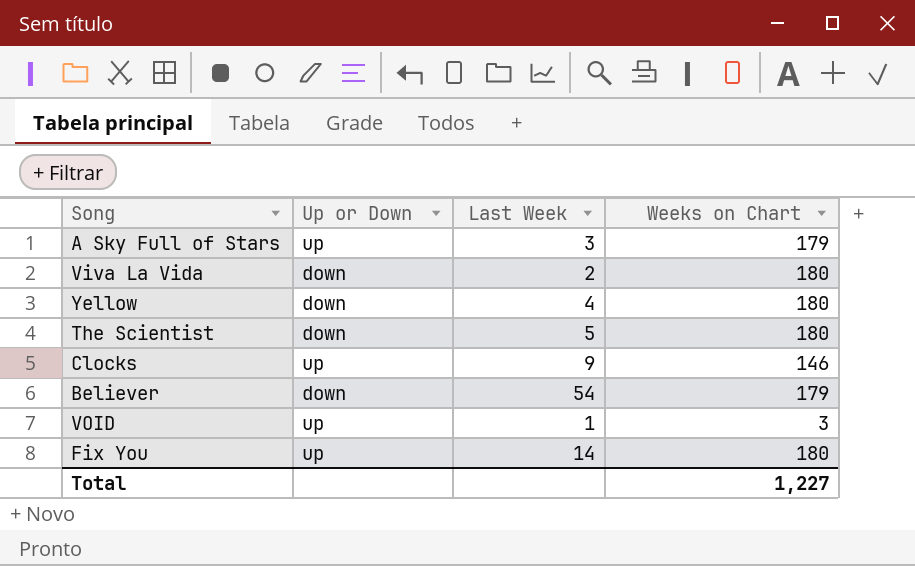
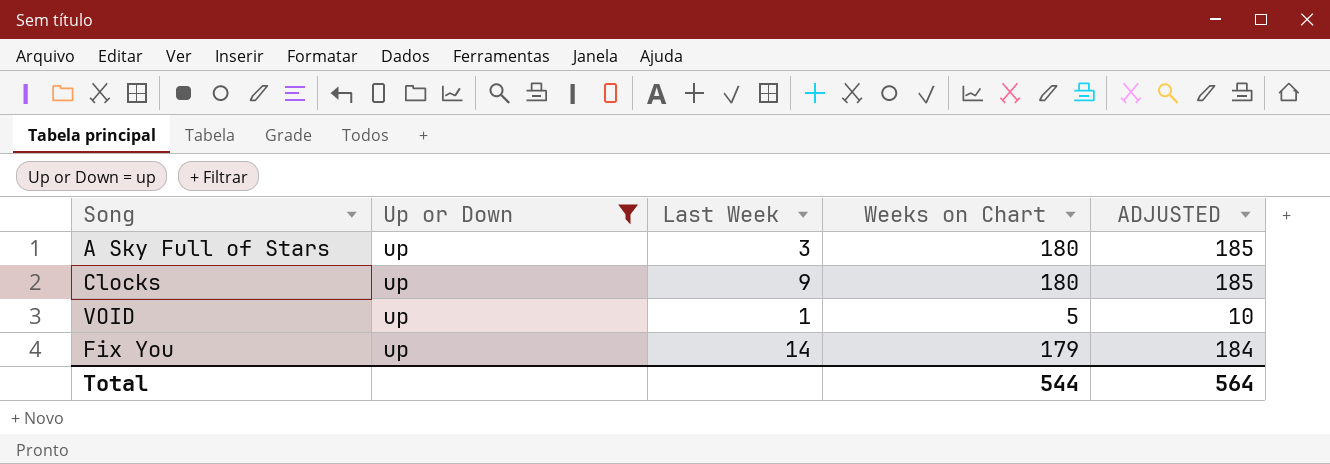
filter: none -> Up or Down = up
column ADJUSTED | formula: none -> [Weeks on Chart] + 5
A Sky Full of Stars | Weeks on Chart: 179 -> 180
Clocks | Weeks on Chart: 146 -> 180
VOID | Weeks on Chart: 3 -> 5
Fix You | Weeks on Chart: 180 -> 179
Total | Weeks on Chart: 1,227 -> 544

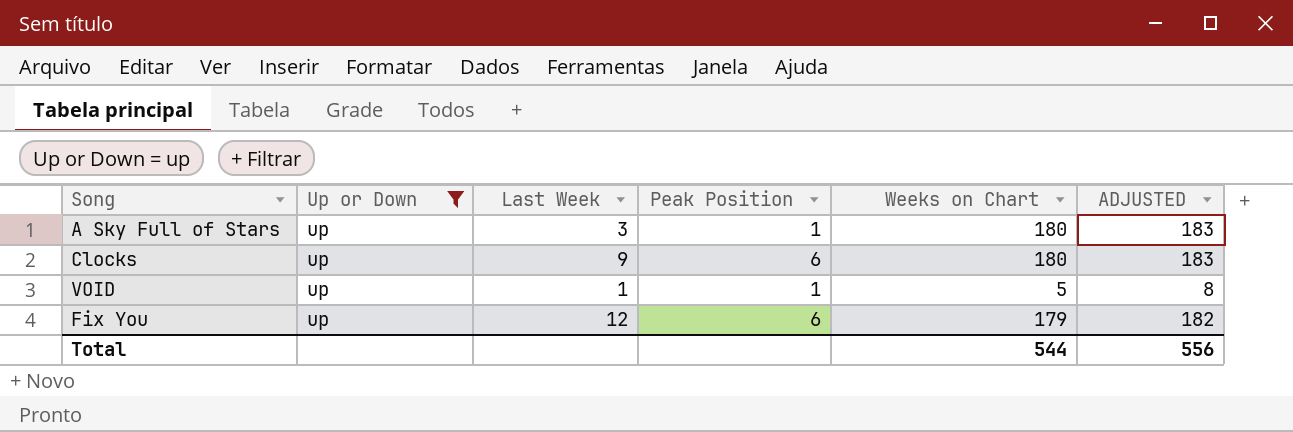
column Peak Position | position: none -> 4
column ADJUSTED | formula: [Weeks on Chart] + 5 -> [Weeks on Chart] + 3
Fix You | Last Week: 14 -> 12
Total | ADJUSTED: 564 -> 556

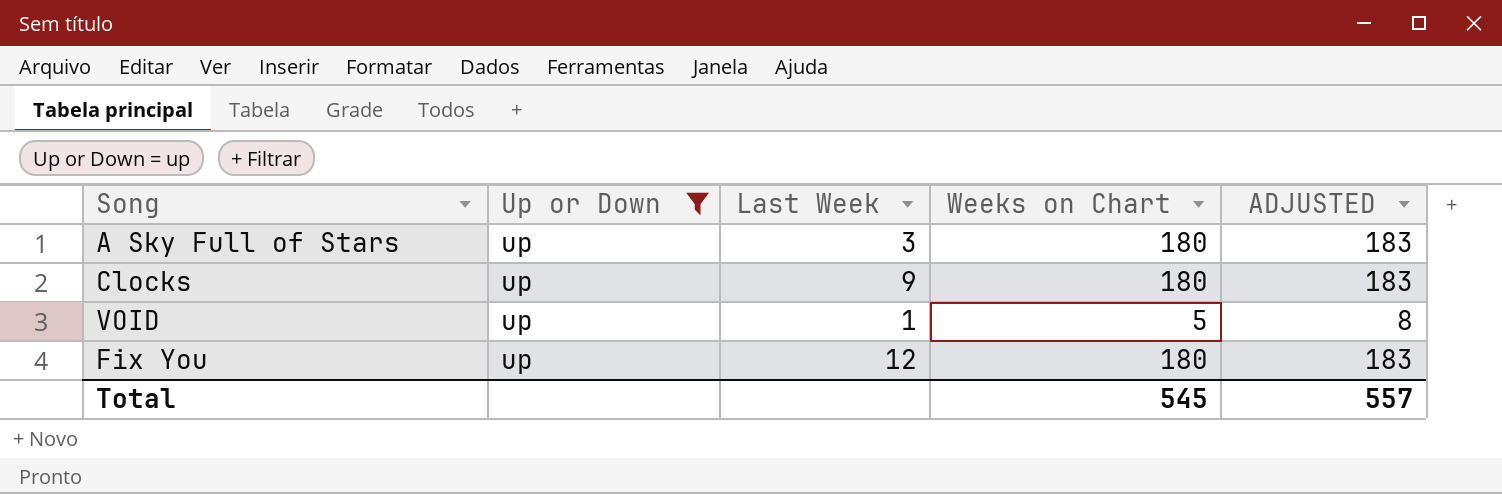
column Peak Position | position: 4 -> none
Fix You | Weeks on Chart: 179 -> 180
Fix You | ADJUSTED: 182 -> 183
Total | Weeks on Chart: 544 -> 545
Total | ADJUSTED: 556 -> 557

